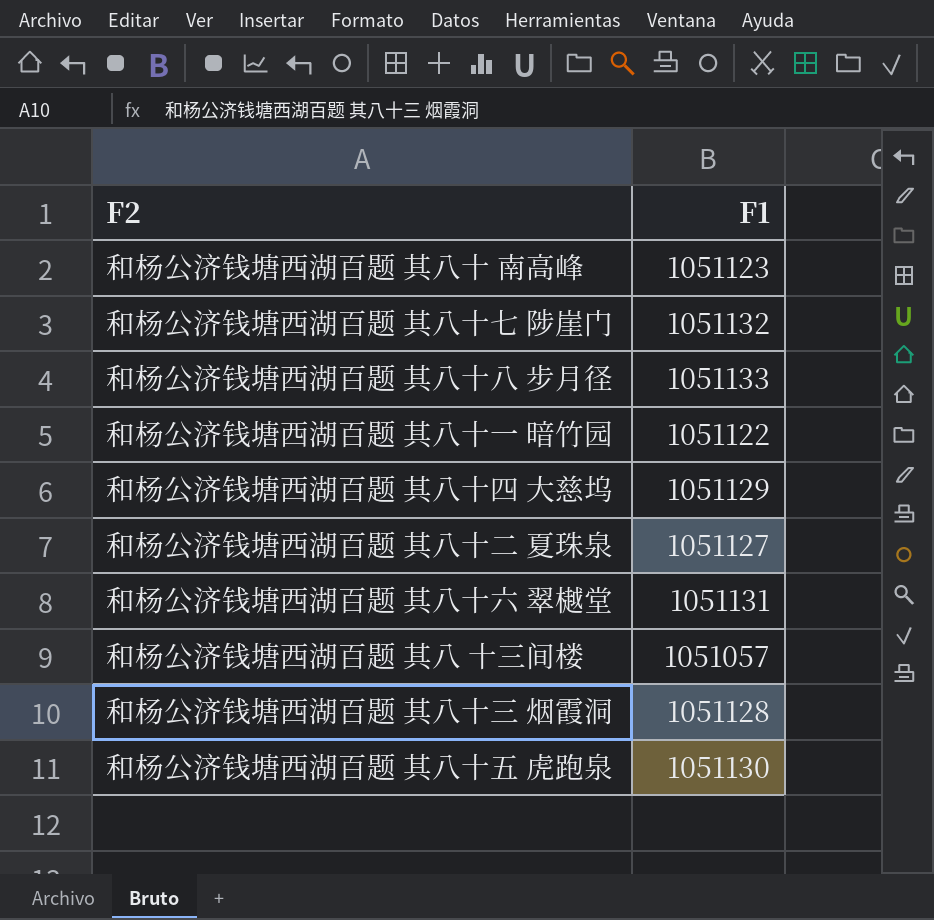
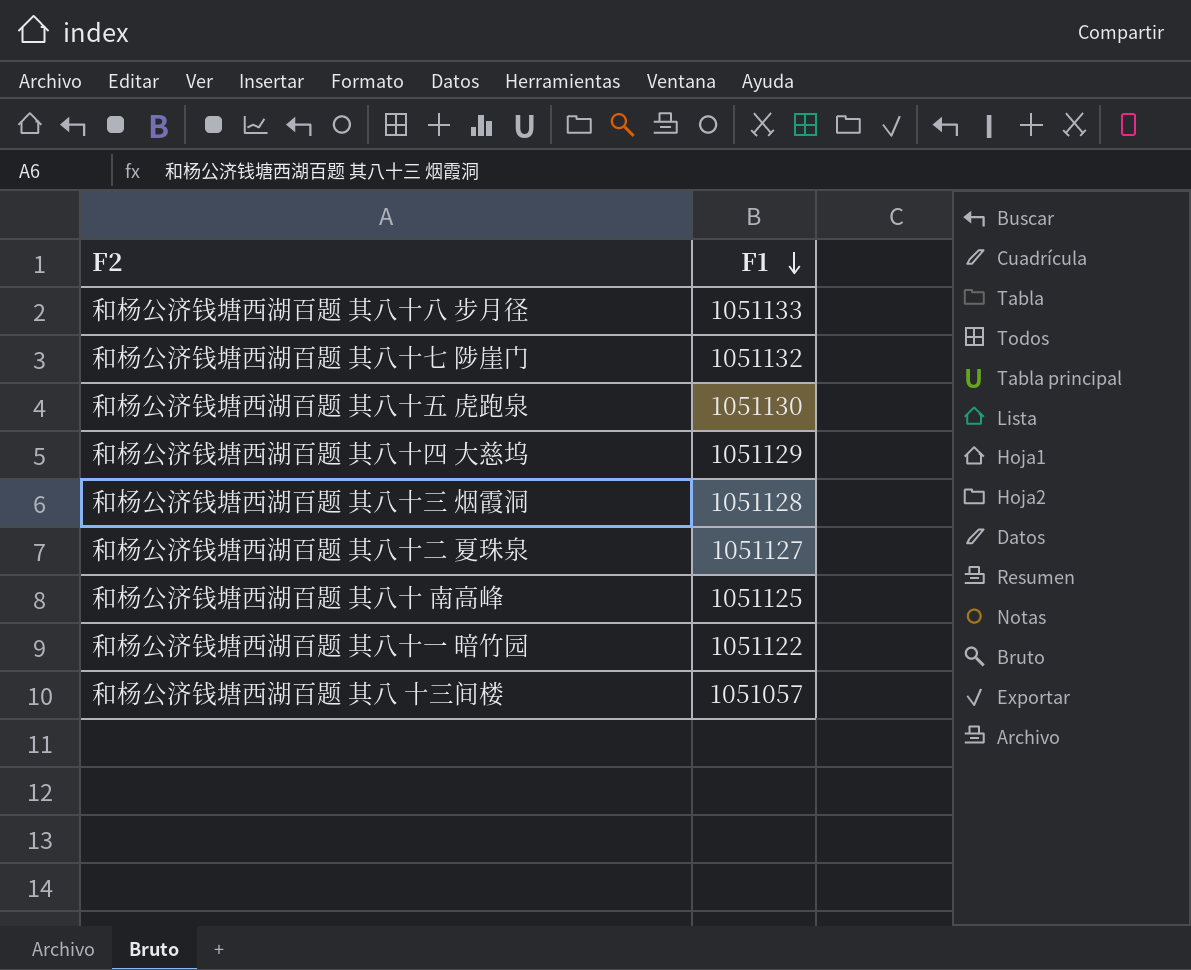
row order: none -> F1 descending
row 和杨公济钱塘西湖百题 其八十六 翠樾堂: 1051131 -> none
和杨公济钱塘西湖百题 其八十 南高峰 | F1: 1051123 -> 1051125

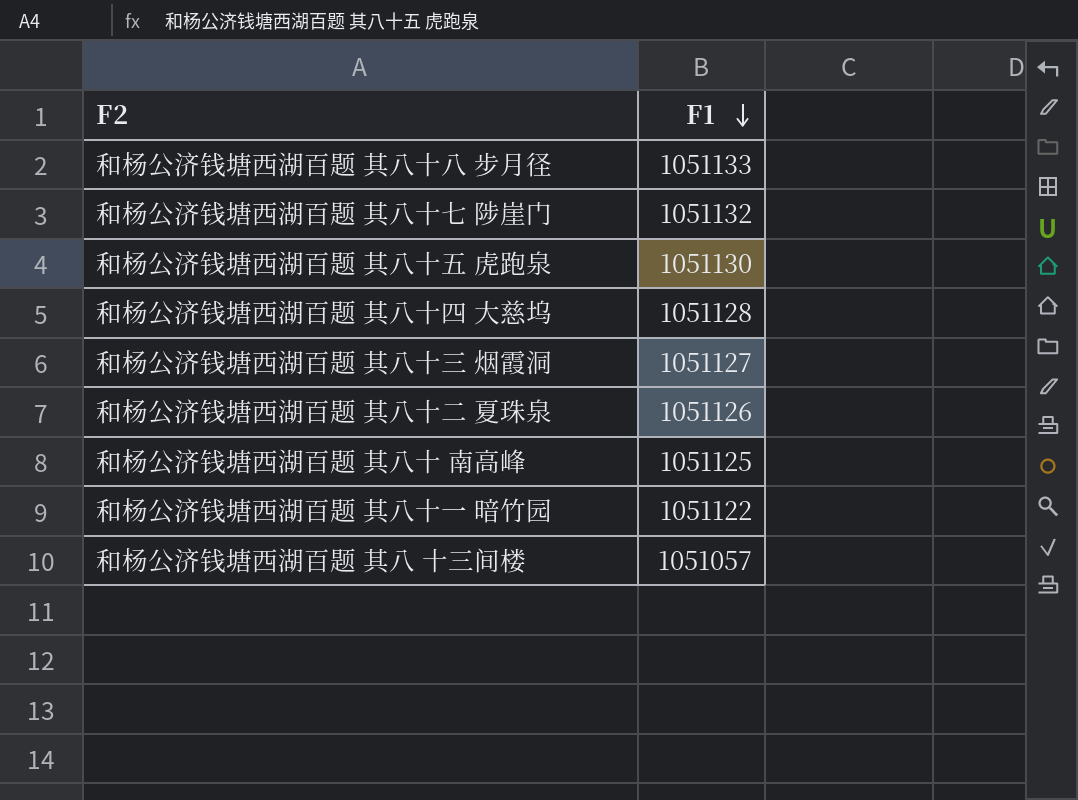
和杨公济钱塘西湖百题 其八十四 大慈坞 | F1: 1051129 -> 1051128
和杨公济钱塘西湖百题 其八十三 烟霞洞 | F1: 1051128 -> 1051127
和杨公济钱塘西湖百题 其八十二 夏珠泉 | F1: 1051127 -> 1051126

